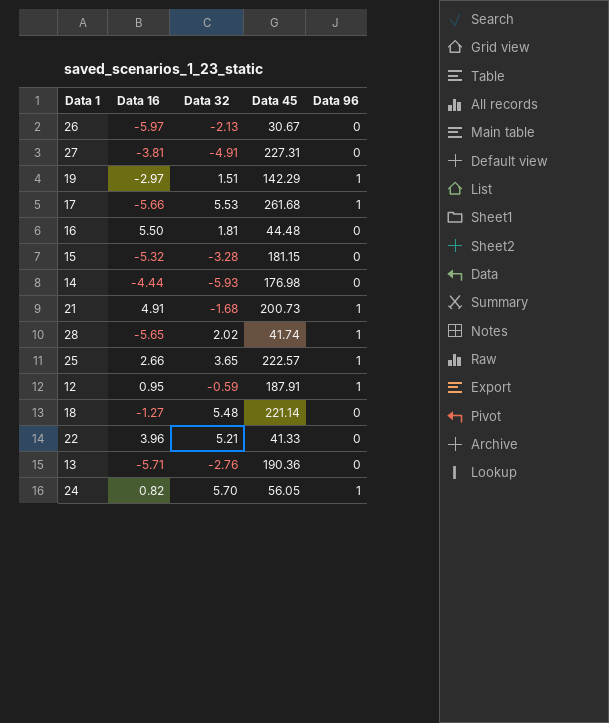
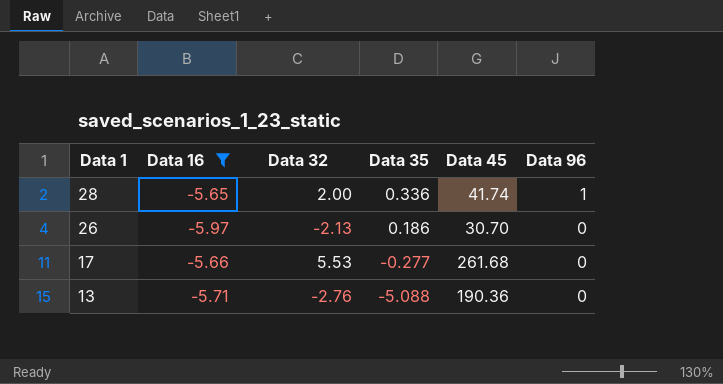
filter: none -> Data 16 <= -5.65
row order: none -> Data 1 descending
column Data 35 | position: none -> 4
28 | Data 32: 2.02 -> 2.00
26 | Data 45: 30.67 -> 30.70
17 | Data 96: 1 -> 0

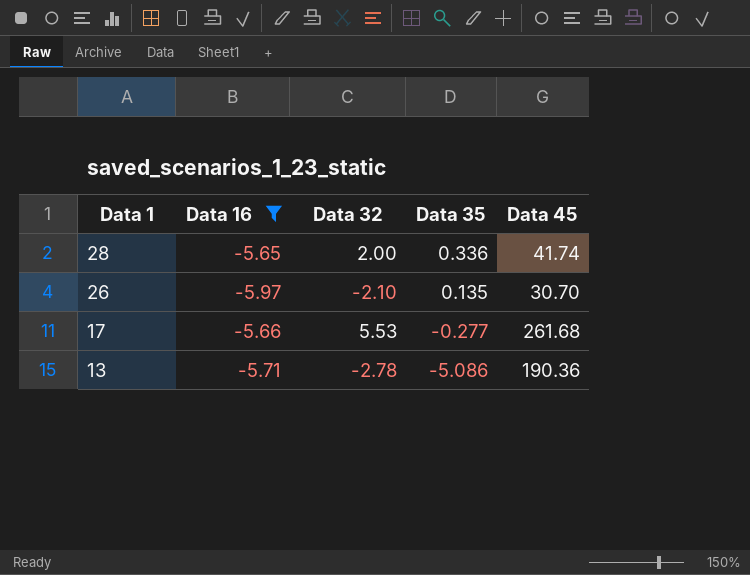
column Data 96 | position: 6 -> none
26 | Data 32: -2.13 -> -2.10
26 | Data 35: 0.186 -> 0.135
13 | Data 32: -2.76 -> -2.78
13 | Data 35: -5.088 -> -5.086

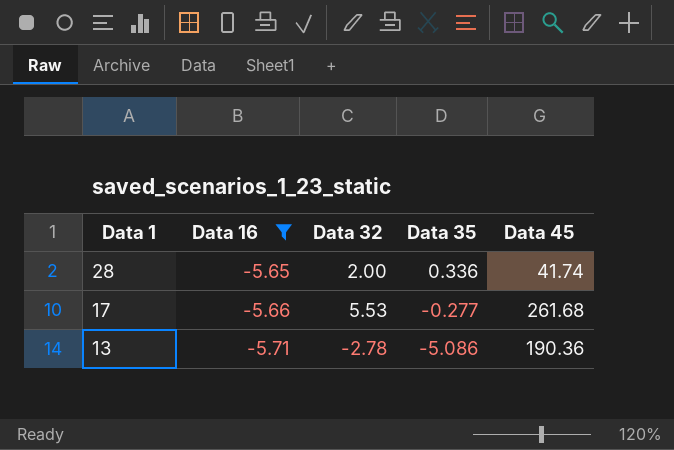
row 26: -5.97 | -2.10 | 0.135 | 30.70 -> none

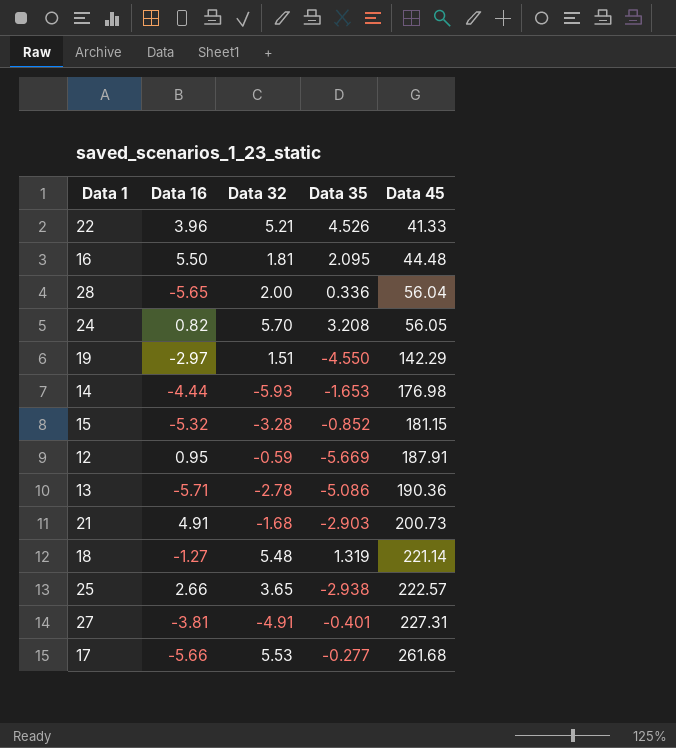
filter: Data 16 <= -5.65 -> none
row order: Data 1 descending -> Data 45 ascending
28 | Data 45: 41.74 -> 56.04

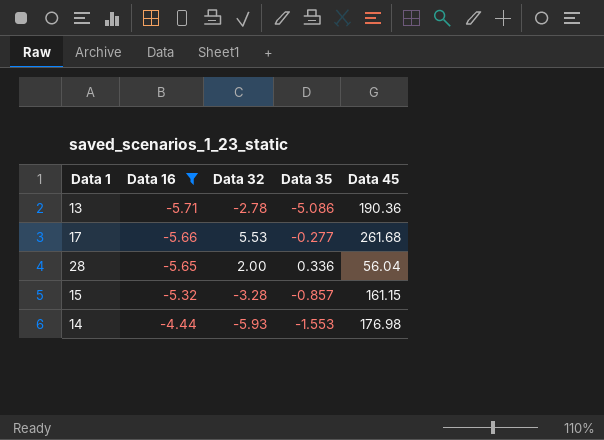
filter: none -> Data 16 <= -4.44
row order: Data 45 ascending -> Data 16 ascending
15 | Data 35: -0.852 -> -0.857
15 | Data 45: 181.15 -> 161.15
14 | Data 35: -1.653 -> -1.553

